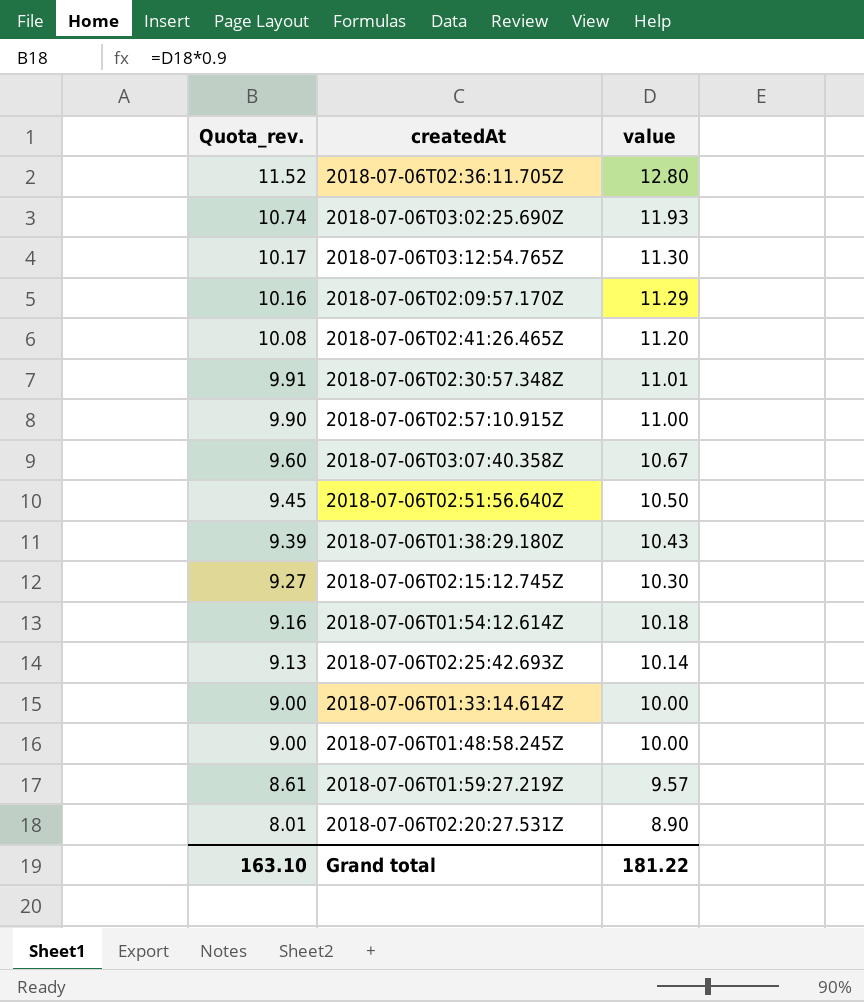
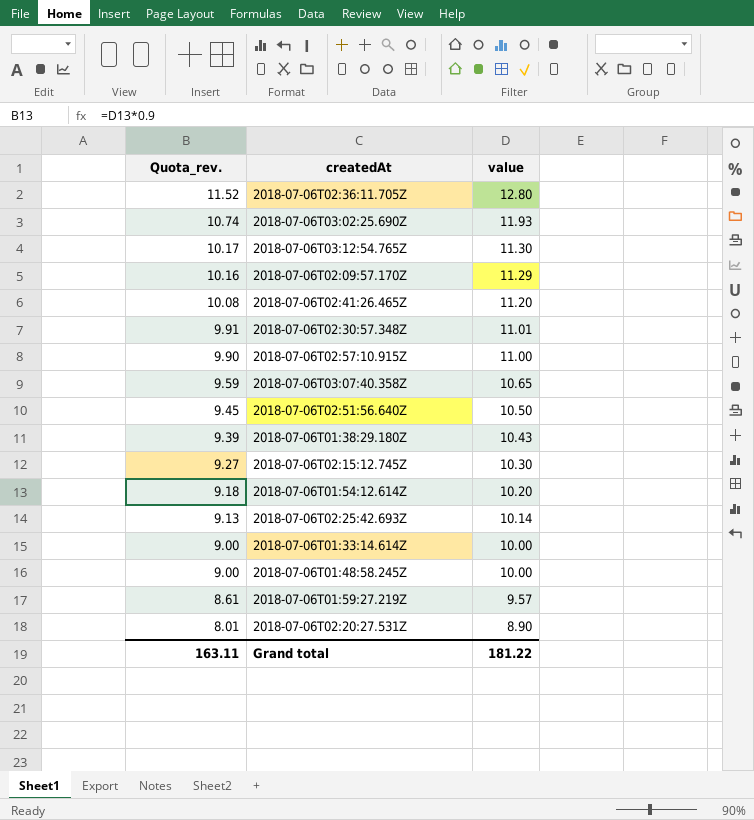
2018-07-06T03:07:40.358Z | Quota_rev.: 9.60 -> 9.59
2018-07-06T03:07:40.358Z | value: 10.67 -> 10.65
2018-07-06T01:54:12.614Z | Quota_rev.: 9.16 -> 9.18
2018-07-06T01:54:12.614Z | value: 10.18 -> 10.20
Grand total | Quota_rev.: 163.10 -> 163.11

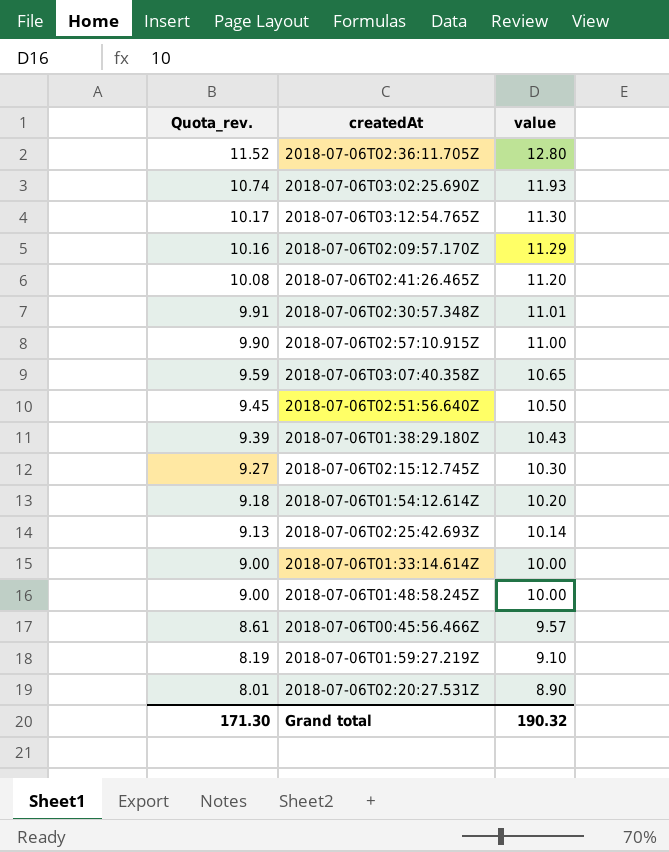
row 2018-07-06T00:45:56.466Z: none -> 8.61 | 9.57
2018-07-06T01:59:27.219Z | Quota_rev.: 8.61 -> 8.19
2018-07-06T01:59:27.219Z | value: 9.57 -> 9.10
Grand total | Quota_rev.: 163.11 -> 171.30
Grand total | value: 181.22 -> 190.32

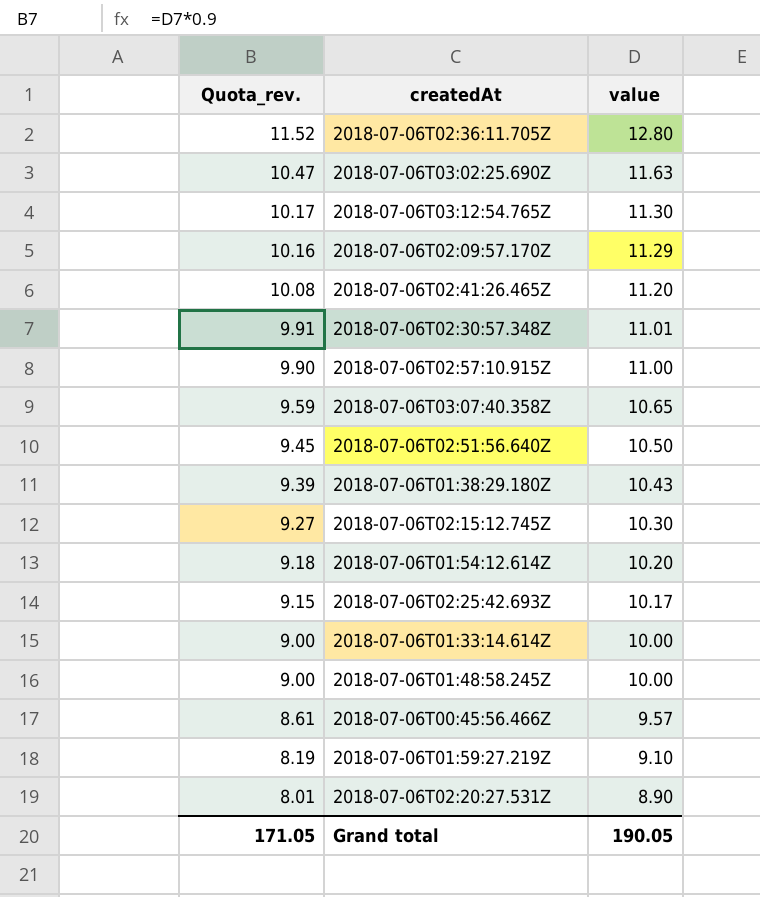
2018-07-06T03:02:25.690Z | Quota_rev.: 10.74 -> 10.47
2018-07-06T03:02:25.690Z | value: 11.93 -> 11.63
2018-07-06T02:25:42.693Z | Quota_rev.: 9.13 -> 9.15
2018-07-06T02:25:42.693Z | value: 10.14 -> 10.17
Grand total | Quota_rev.: 171.30 -> 171.05
Grand total | value: 190.32 -> 190.05

